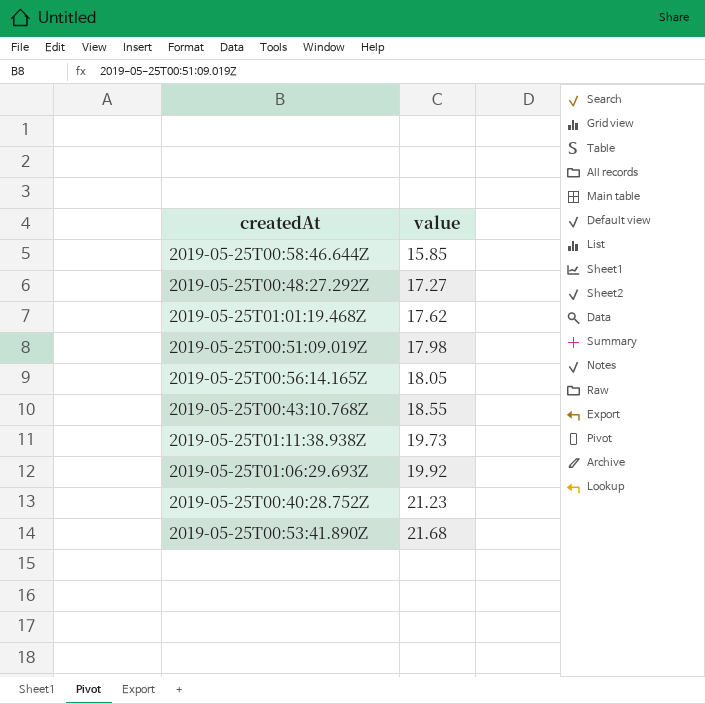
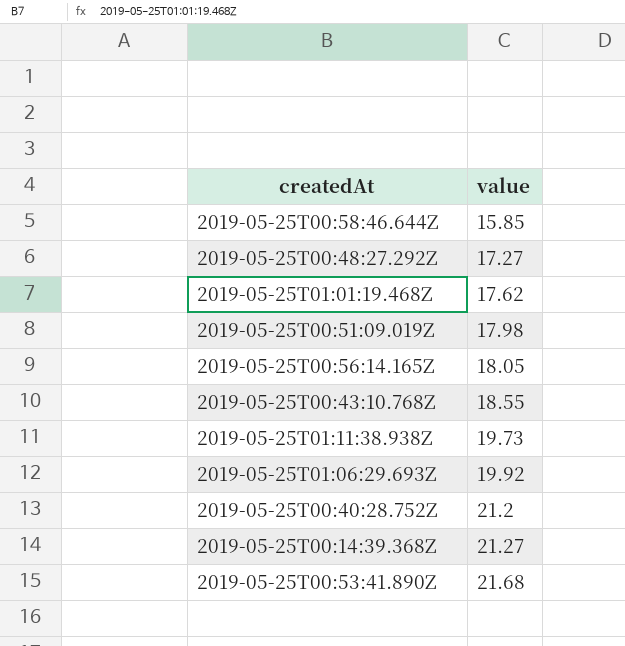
2019-05-25T00:40:28.752Z | value: 21.23 -> 21.2
row 2019-05-25T00:14:39.368Z: none -> 21.27

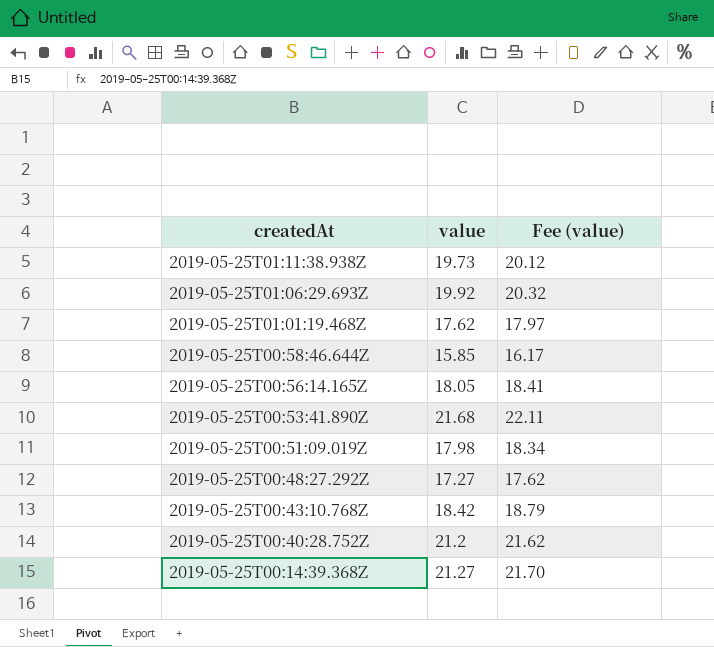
row order: value ascending -> createdAt descending
column Fee (value) | formula: none -> [value] * 1.02
2019-05-25T00:43:10.768Z | value: 18.55 -> 18.42

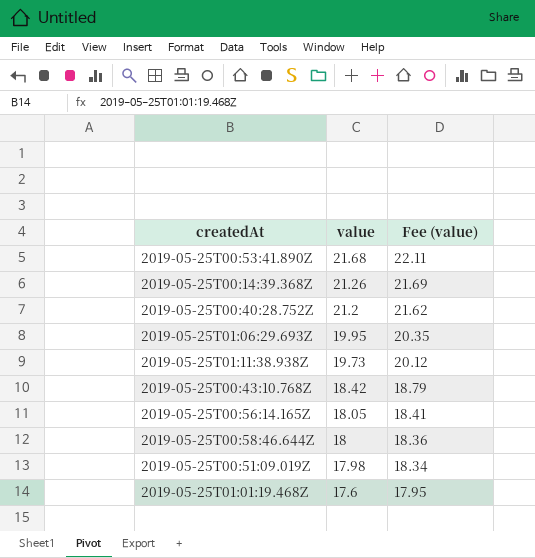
row order: createdAt descending -> value descending
row 2019-05-25T00:48:27.292Z: 17.27 | 17.62 -> none
2019-05-25T00:14:39.368Z | value: 21.27 -> 21.26
2019-05-25T00:14:39.368Z | Fee (value): 21.70 -> 21.69
2019-05-25T01:06:29.693Z | value: 19.92 -> 19.95
2019-05-25T01:06:29.693Z | Fee (value): 20.32 -> 20.35
2019-05-25T00:58:46.644Z | value: 15.85 -> 18
2019-05-25T00:58:46.644Z | Fee (value): 16.17 -> 18.36
2019-05-25T01:01:19.468Z | value: 17.62 -> 17.6
2019-05-25T01:01:19.468Z | Fee (value): 17.97 -> 17.95

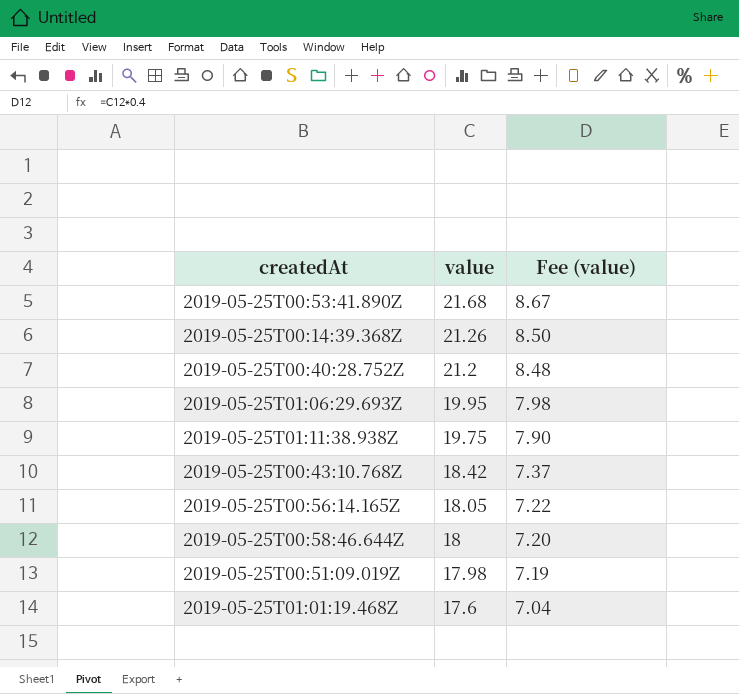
column Fee (value) | formula: [value] * 1.02 -> [value] * 0.4
2019-05-25T01:11:38.938Z | value: 19.73 -> 19.75

